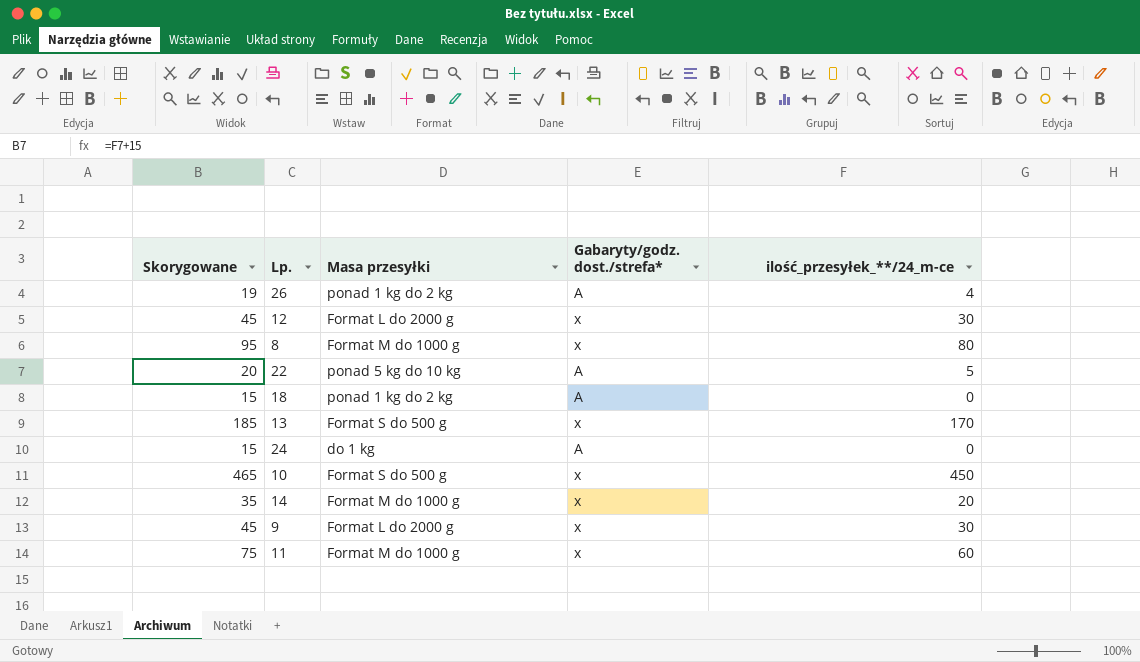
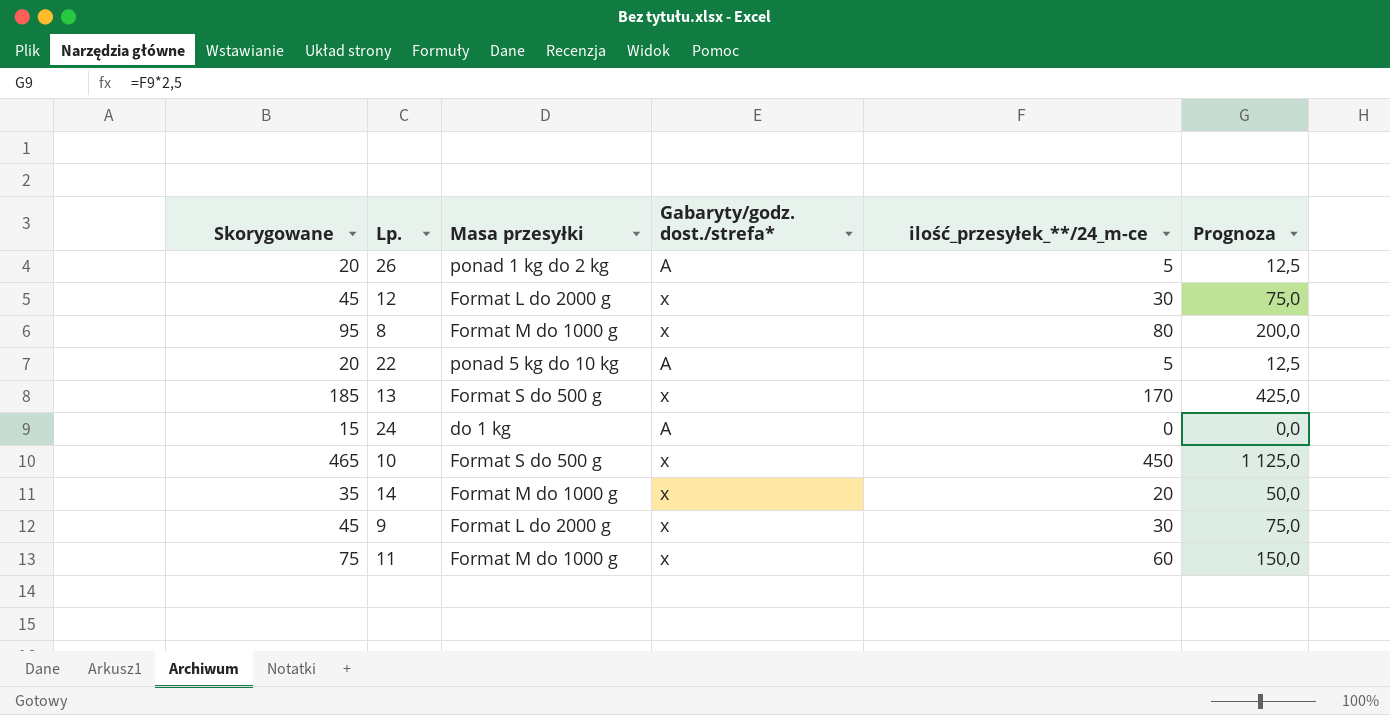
column Prognoza | formula: none -> [ilość_przesyłek_**/24_m-ce] * 2,5
row 18: 15 | ponad 1 kg do 2 kg | A | 0 -> none
26 | Skorygowane: 19 -> 20
26 | ilość_przesyłek_**/24_m-ce: 4 -> 5

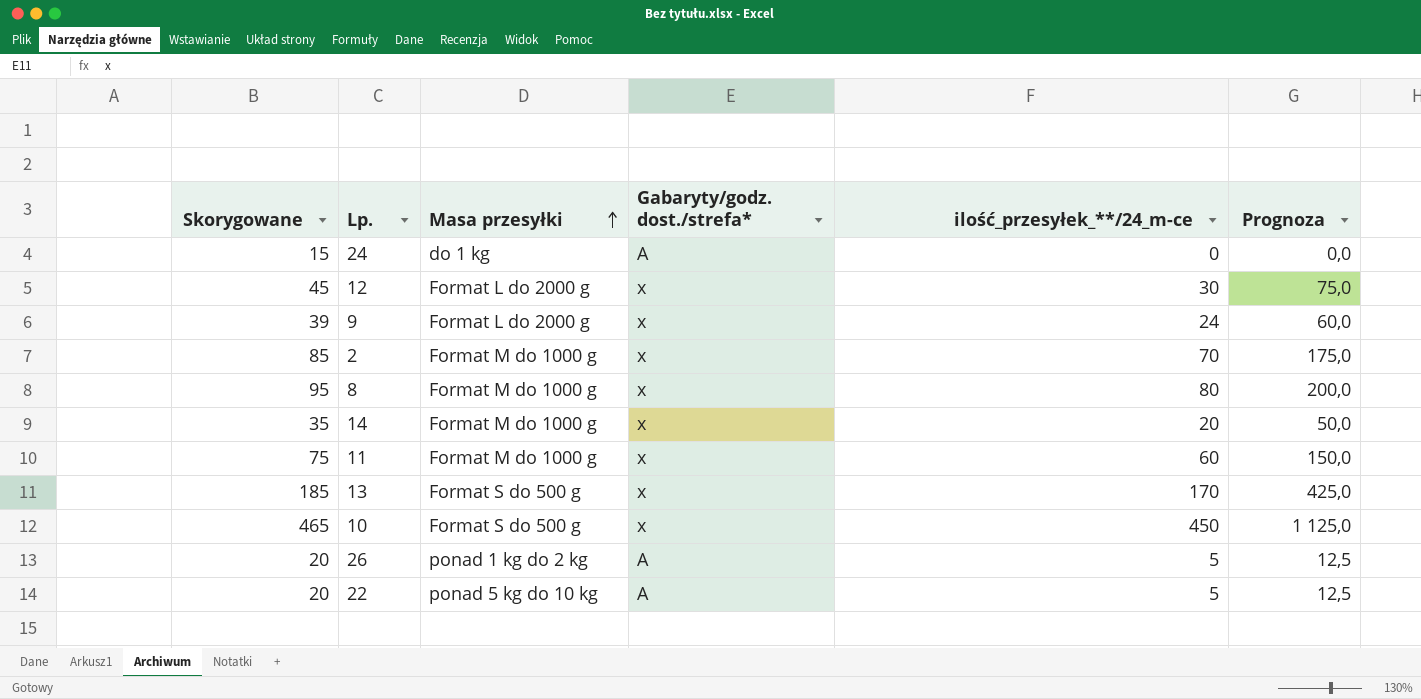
row order: none -> Masa przesyłki ascending
9 | Skorygowane: 45 -> 39
9 | ilość_przesyłek_**/24_m-ce: 30 -> 24
9 | Prognoza: 75,0 -> 60,0
row 2: none -> 85 | Format M do 1000 g | x | 70 | 175,0

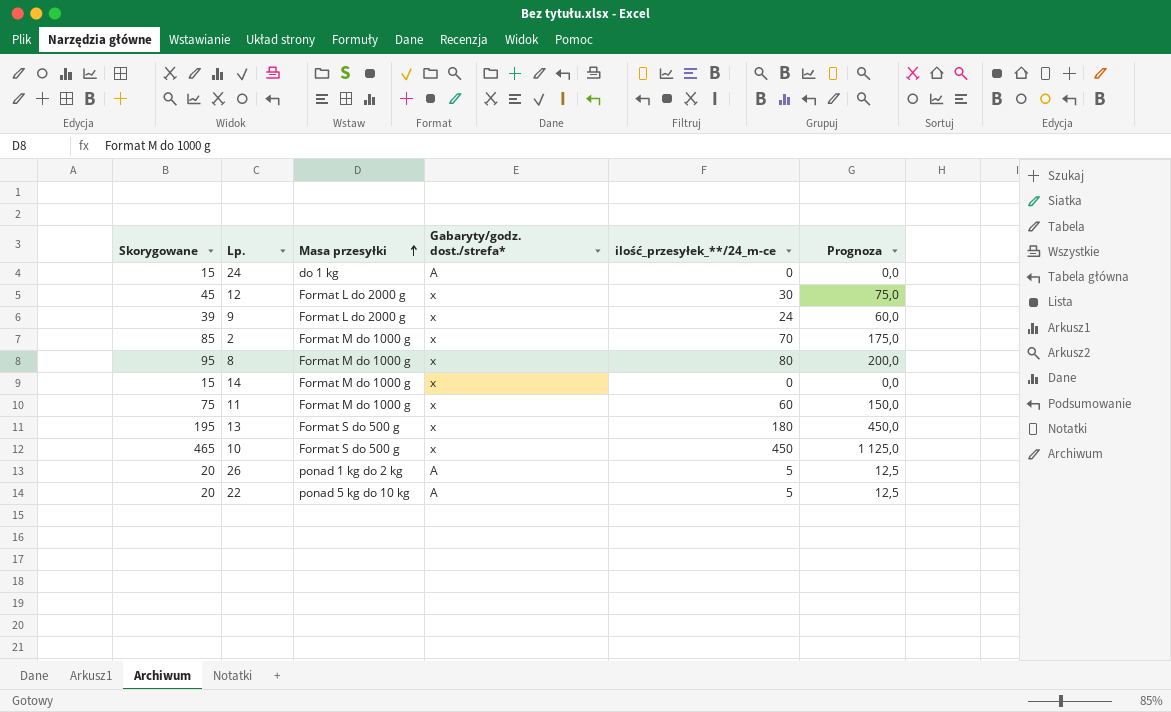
14 | Skorygowane: 35 -> 15
14 | ilość_przesyłek_**/24_m-ce: 20 -> 0
14 | Prognoza: 50,0 -> 0,0
13 | Skorygowane: 185 -> 195
13 | ilość_przesyłek_**/24_m-ce: 170 -> 180
13 | Prognoza: 425,0 -> 450,0

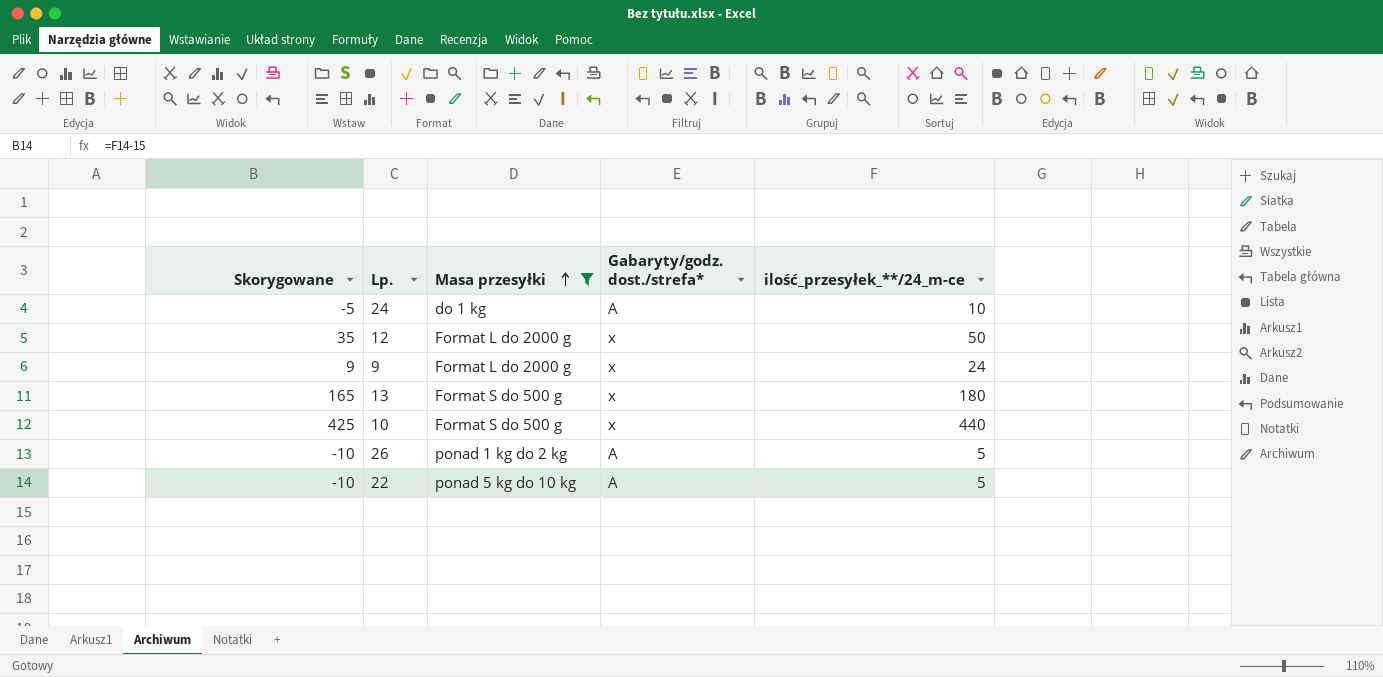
filter: none -> Masa przesyłki != Format M do 1000 g
column Prognoza | formula: [ilość_przesyłek_**/24_m-ce] * 2,5 -> none
column Skorygowane | formula: [ilość_przesyłek_**/24_m-ce] + 15 -> [ilość_przesyłek_**/24_m-ce] - 15
24 | ilość_przesyłek_**/24_m-ce: 0 -> 10
12 | ilość_przesyłek_**/24_m-ce: 30 -> 50
10 | ilość_przesyłek_**/24_m-ce: 450 -> 440

